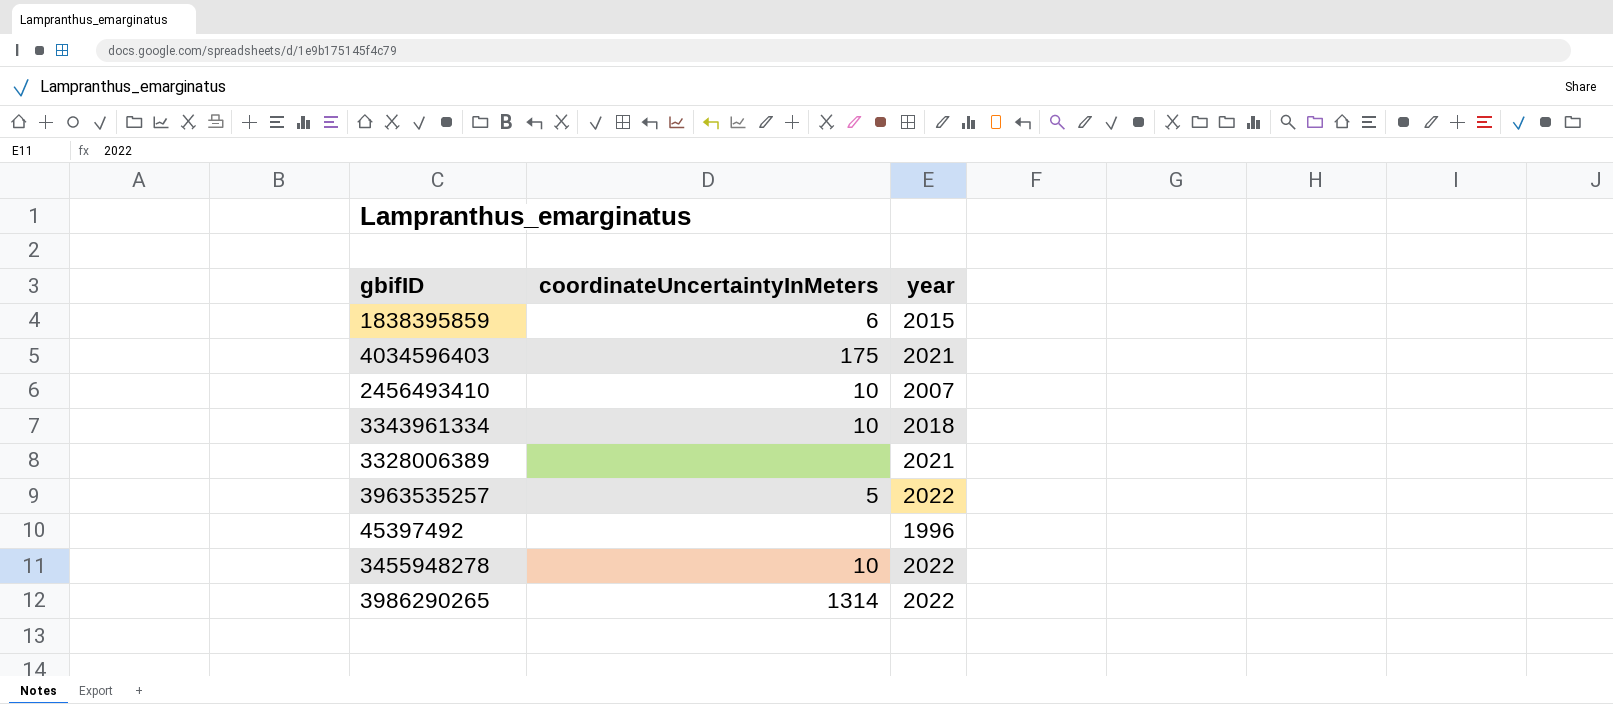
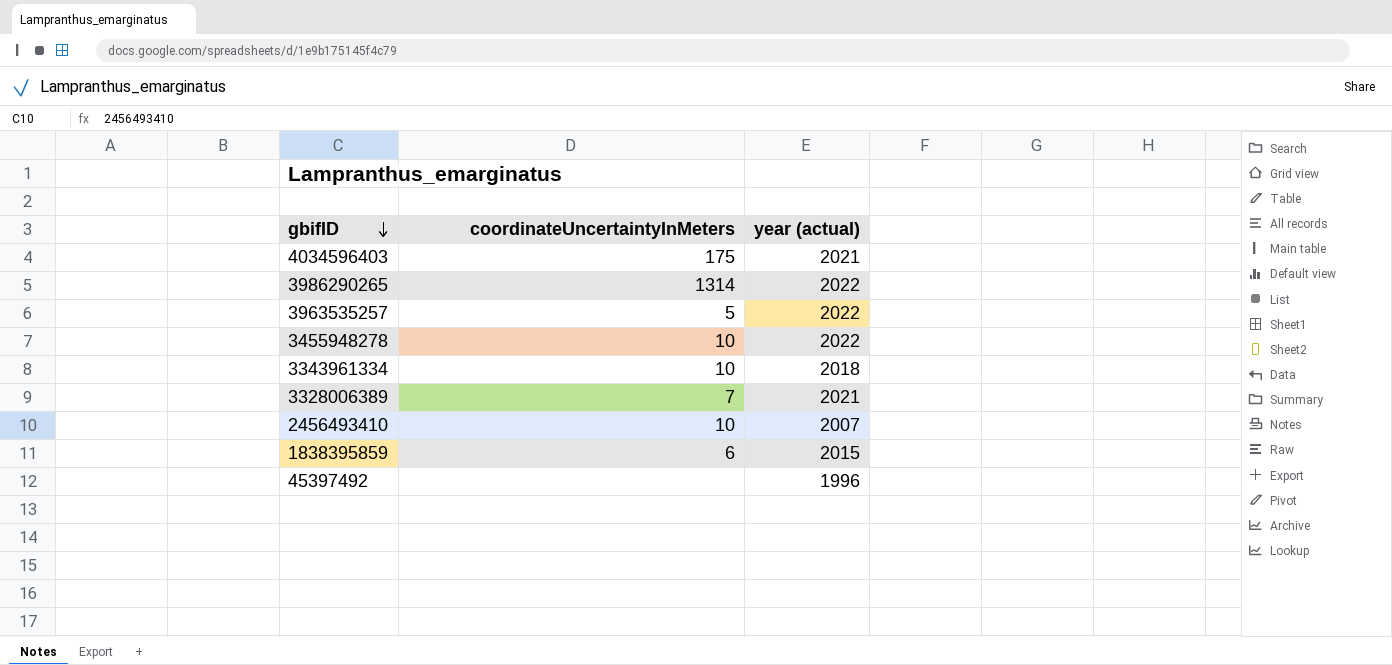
row order: none -> gbifID descending
column name: year -> year (actual)
3328006389 | coordinateUncertaintyInMeters: none -> 7

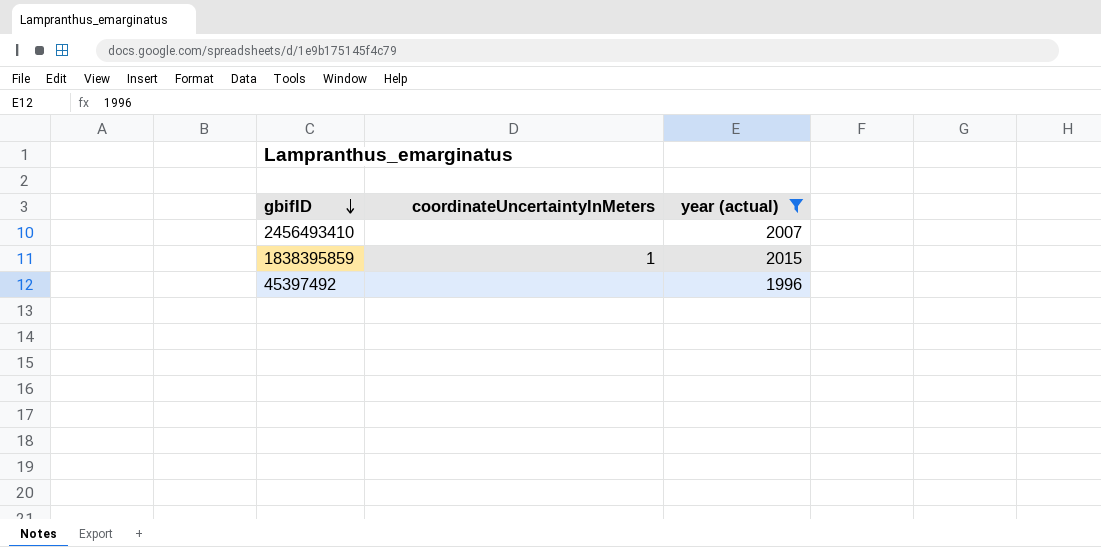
filter: none -> year (actual) <= 2015
2456493410 | coordinateUncertaintyInMeters: 10 -> none
1838395859 | coordinateUncertaintyInMeters: 6 -> 1

